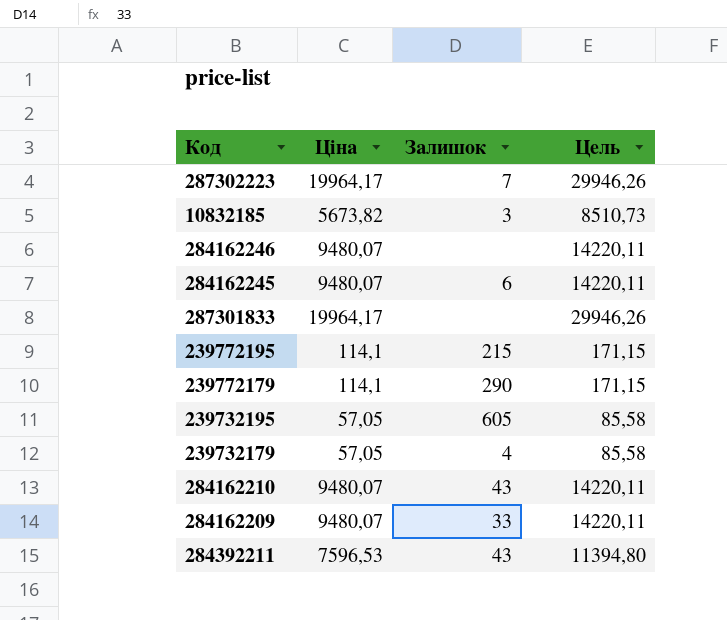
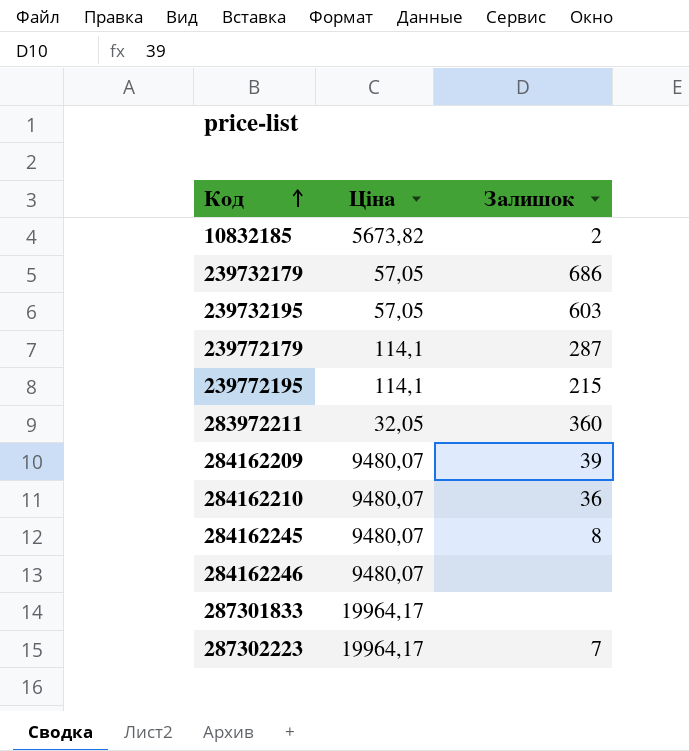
row order: none -> Код ascending
column Цель | formula: [Ціна] * 1,5 -> none
row 284392211: 7596,53 | 43 | 11394,80 -> none
10832185 | Залишок: 3 -> 2
239732179 | Залишок: 4 -> 686
239732195 | Залишок: 605 -> 603
239772179 | Залишок: 290 -> 287
row 283972211: none -> 32,05 | 360
284162209 | Залишок: 33 -> 39
284162210 | Залишок: 43 -> 36
284162245 | Залишок: 6 -> 8

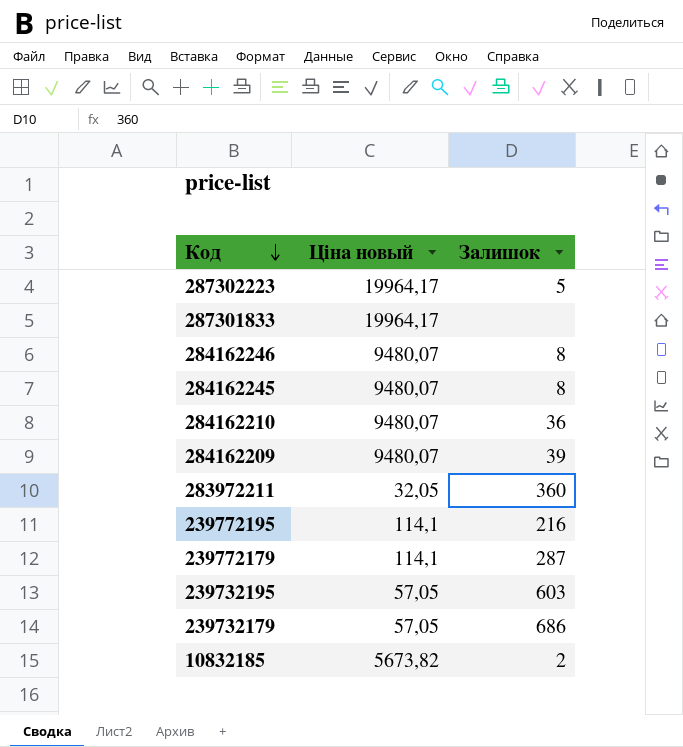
row order: Код ascending -> Код descending
column name: Ціна -> Ціна новый
287302223 | Залишок: 7 -> 5
284162246 | Залишок: none -> 8
239772195 | Залишок: 215 -> 216

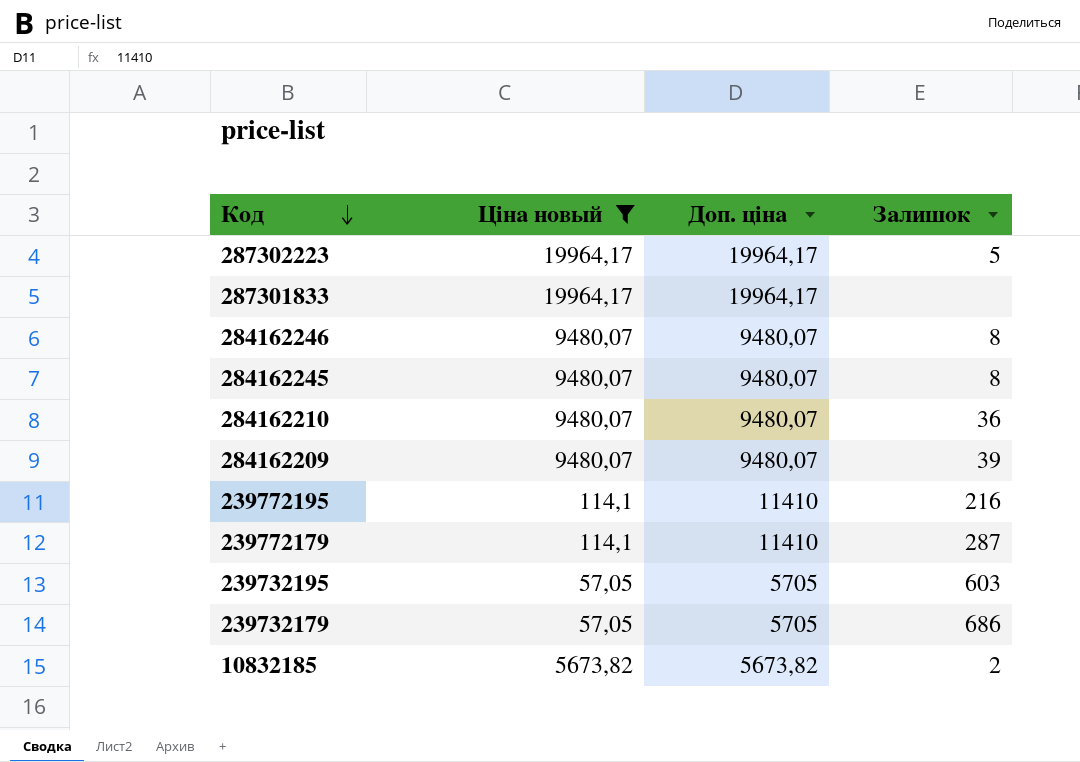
filter: none -> Ціна новый != 32,05
column Доп. ціна | position: none -> 3

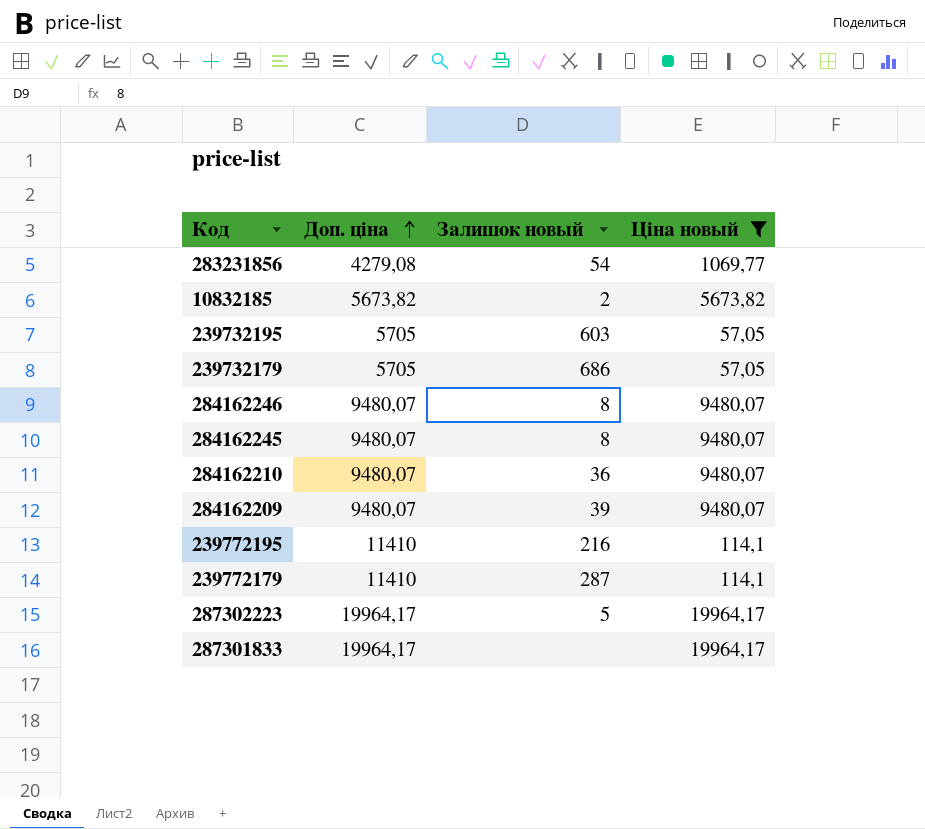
row order: Код descending -> Доп. ціна ascending
column name: Залишок -> Залишок новый
column Ціна новый | position: 2 -> 4
row 283231856: none -> 4279,08 | 54 | 1069,77

